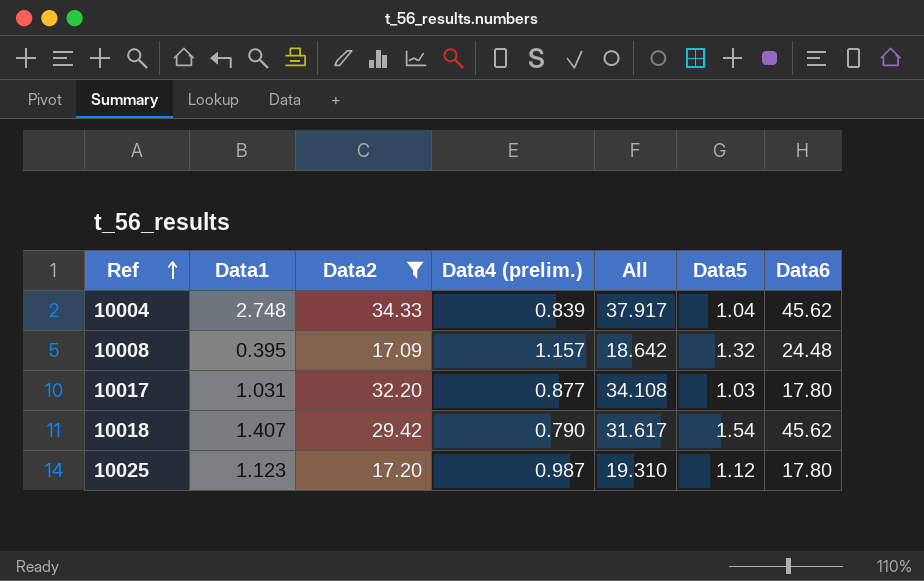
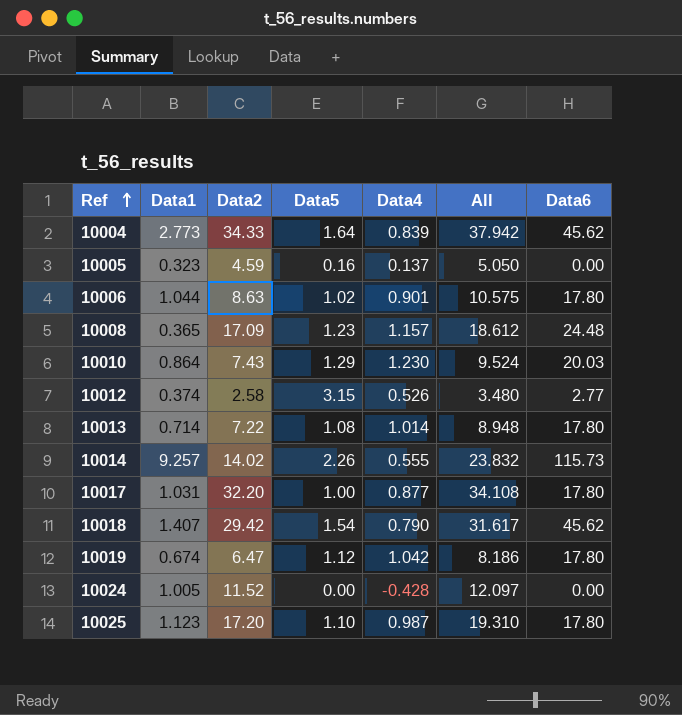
filter: Data2 >= 17.09 -> none
column Data5 | position: 6 -> 4
column name: Data4 (prelim.) -> Data4
10004 | Data1: 2.748 -> 2.773
10004 | Data5: 1.04 -> 1.64
10004 | All: 37.917 -> 37.942
10008 | Data1: 0.395 -> 0.365
10008 | Data5: 1.32 -> 1.23
10008 | All: 18.642 -> 18.612
10017 | Data5: 1.03 -> 1.00
10025 | Data5: 1.12 -> 1.10

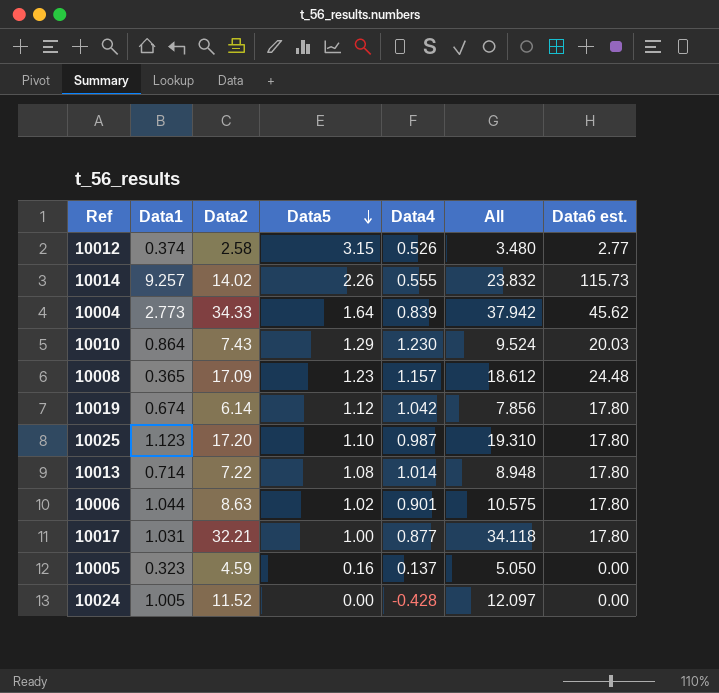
row order: Ref ascending -> Data5 descending
column name: Data6 -> Data6 est.
row 10018: 1.407 | 29.42 | 1.54 | 0.790 | 31.617 | 45.62 -> none
10019 | Data2: 6.47 -> 6.14
10019 | All: 8.186 -> 7.856
10017 | Data2: 32.20 -> 32.21
10017 | All: 34.108 -> 34.118

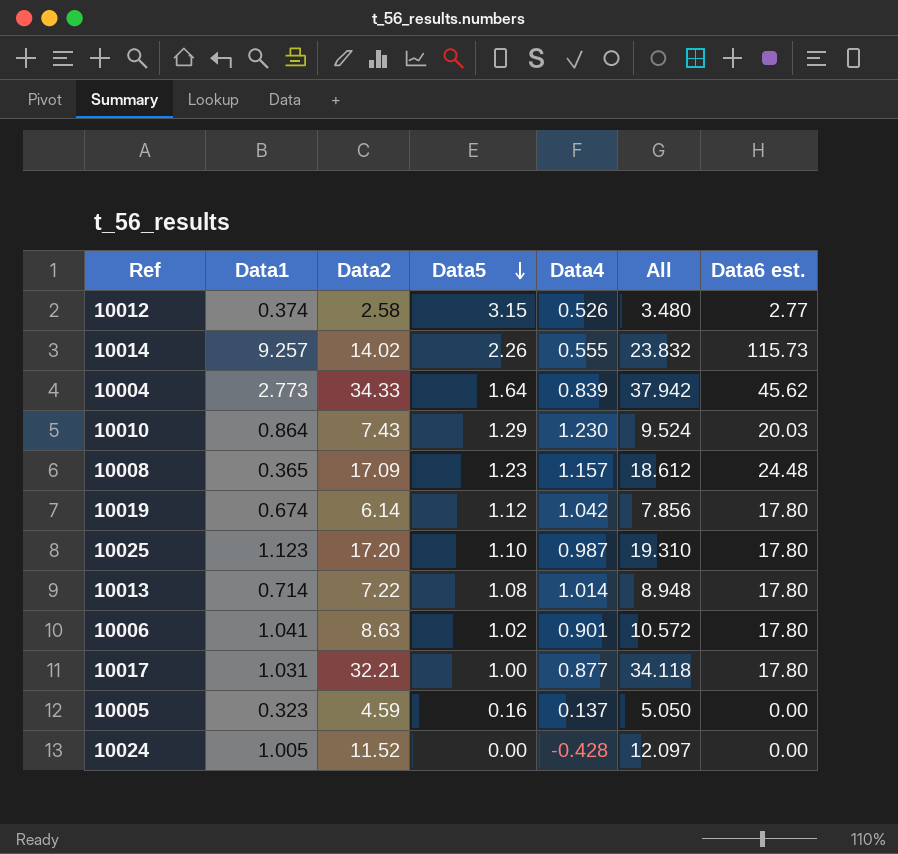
10006 | Data1: 1.044 -> 1.041
10006 | All: 10.575 -> 10.572

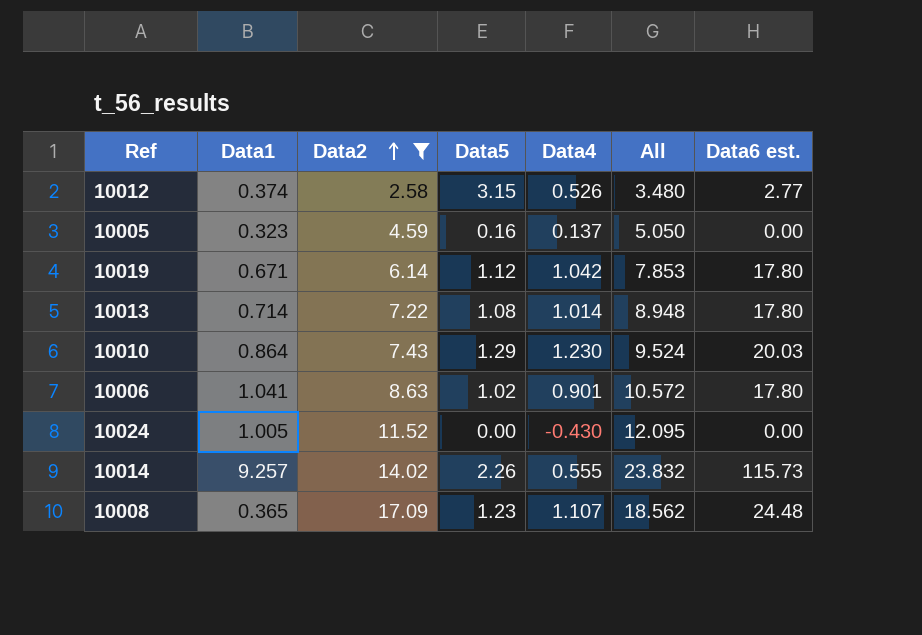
filter: none -> Data2 <= 17.09
row order: Data5 descending -> Data2 ascending
10019 | Data1: 0.674 -> 0.671
10019 | All: 7.856 -> 7.853
10024 | Data4: -0.428 -> -0.430
10024 | All: 12.097 -> 12.095
10008 | Data4: 1.157 -> 1.107
10008 | All: 18.612 -> 18.562

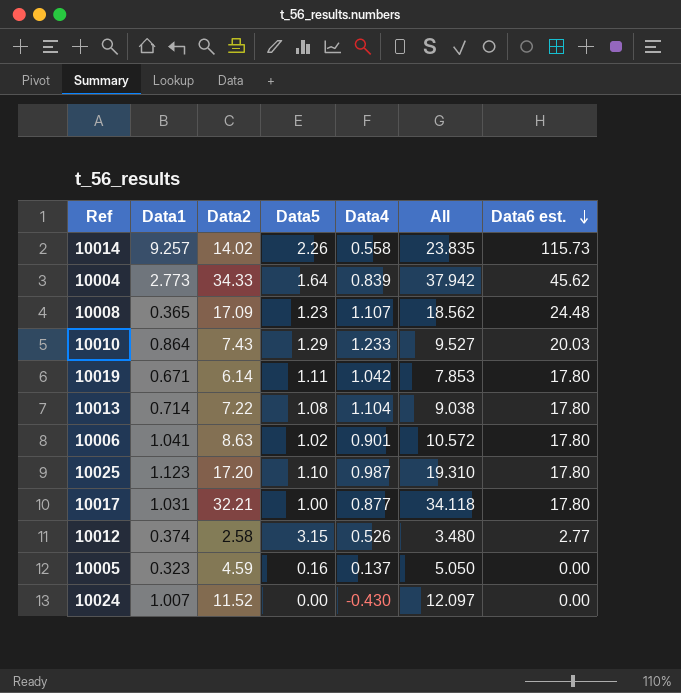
filter: Data2 <= 17.09 -> none
row order: Data2 ascending -> Data6 est. descending
10014 | Data4: 0.555 -> 0.558
10014 | All: 23.832 -> 23.835
10010 | Data4: 1.230 -> 1.233
10010 | All: 9.524 -> 9.527
10019 | Data5: 1.12 -> 1.11
10013 | Data4: 1.014 -> 1.104
10013 | All: 8.948 -> 9.038
10024 | Data1: 1.005 -> 1.007
10024 | All: 12.095 -> 12.097

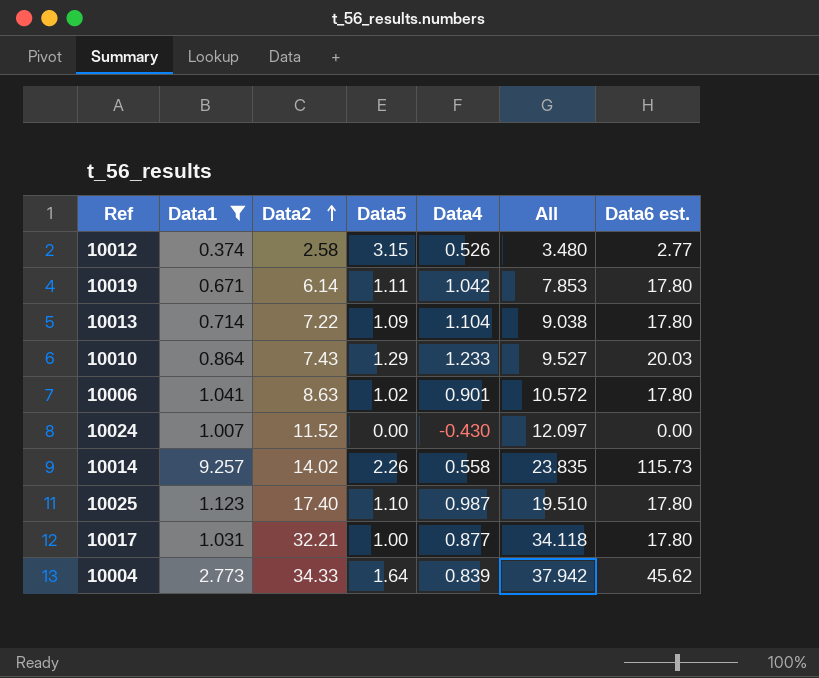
filter: none -> Data1 >= 0.374
row order: Data6 est. descending -> Data2 ascending
10013 | Data5: 1.08 -> 1.09
10025 | Data2: 17.20 -> 17.40
10025 | All: 19.310 -> 19.510

